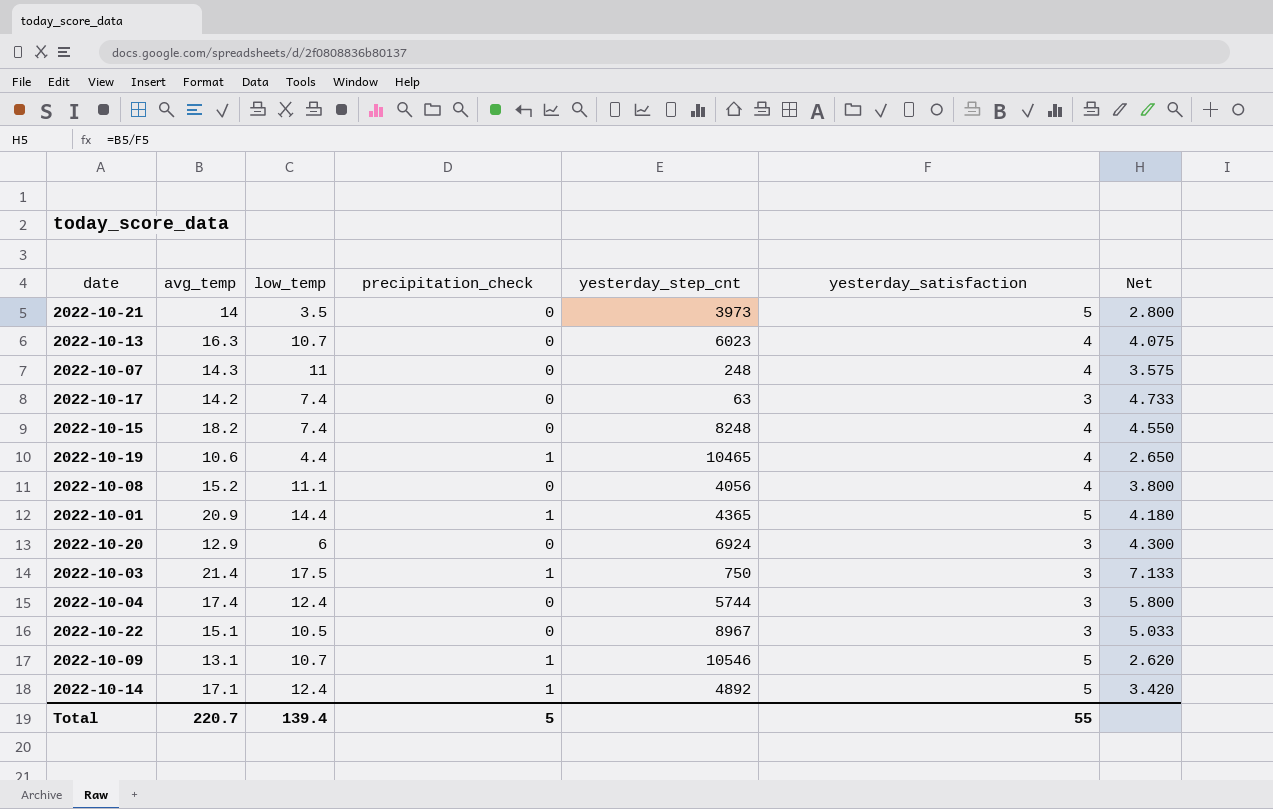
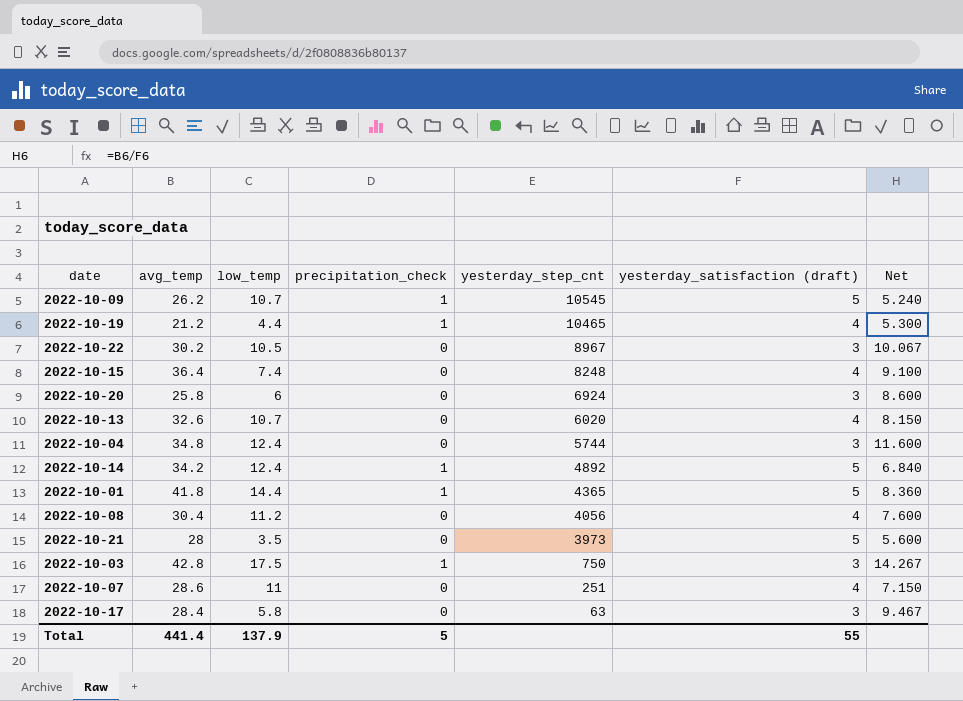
row order: none -> yesterday_step_cnt descending
column name: yesterday_satisfaction -> yesterday_satisfaction (draft)
2022-10-09 | avg_temp: 13.1 -> 26.2
2022-10-09 | yesterday_step_cnt: 10546 -> 10545
2022-10-09 | Net: 2.620 -> 5.240
2022-10-19 | avg_temp: 10.6 -> 21.2
2022-10-19 | Net: 2.650 -> 5.300
2022-10-22 | avg_temp: 15.1 -> 30.2
2022-10-22 | Net: 5.033 -> 10.067
2022-10-15 | avg_temp: 18.2 -> 36.4
2022-10-15 | Net: 4.550 -> 9.100
2022-10-20 | avg_temp: 12.9 -> 25.8
2022-10-20 | Net: 4.300 -> 8.600
2022-10-13 | avg_temp: 16.3 -> 32.6
2022-10-13 | yesterday_step_cnt: 6023 -> 6020
2022-10-13 | Net: 4.075 -> 8.150
2022-10-04 | avg_temp: 17.4 -> 34.8
2022-10-04 | Net: 5.800 -> 11.600
2022-10-14 | avg_temp: 17.1 -> 34.2
2022-10-14 | Net: 3.420 -> 6.840
2022-10-01 | avg_temp: 20.9 -> 41.8
2022-10-01 | Net: 4.180 -> 8.360
2022-10-08 | avg_temp: 15.2 -> 30.4
2022-10-08 | low_temp: 11.1 -> 11.2
2022-10-08 | Net: 3.800 -> 7.600
2022-10-21 | avg_temp: 14 -> 28
2022-10-21 | Net: 2.800 -> 5.600
2022-10-03 | avg_temp: 21.4 -> 42.8
2022-10-03 | Net: 7.133 -> 14.267
2022-10-07 | avg_temp: 14.3 -> 28.6
2022-10-07 | yesterday_step_cnt: 248 -> 251
2022-10-07 | Net: 3.575 -> 7.150
2022-10-17 | avg_temp: 14.2 -> 28.4
2022-10-17 | low_temp: 7.4 -> 5.8
2022-10-17 | Net: 4.733 -> 9.467
Total | avg_temp: 220.7 -> 441.4
Total | low_temp: 139.4 -> 137.9

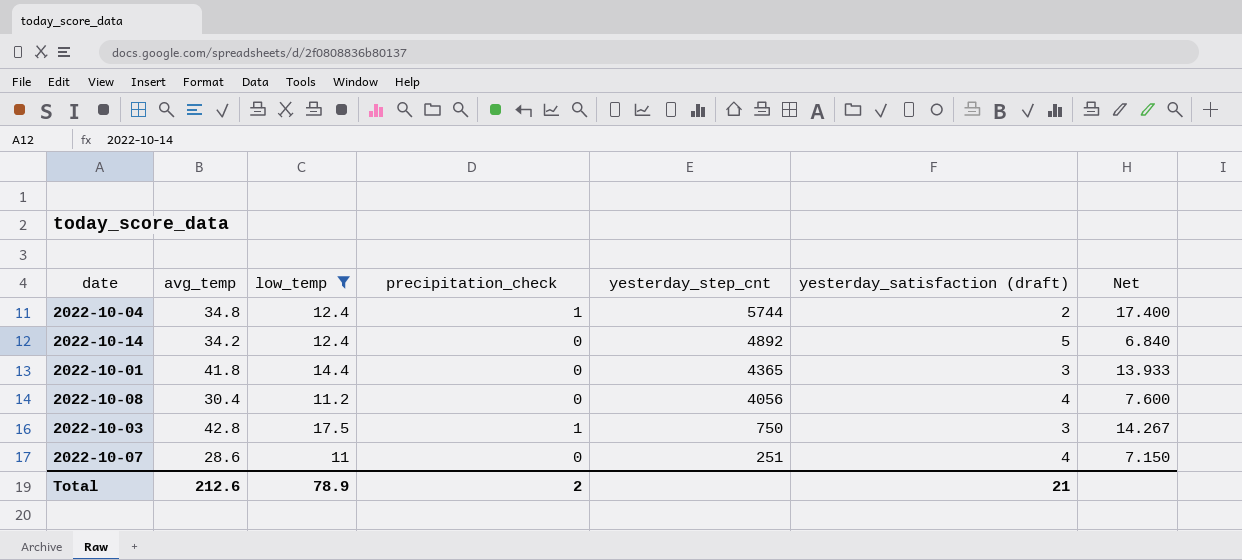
filter: none -> low_temp >= 11
2022-10-04 | precipitation_check: 0 -> 1
2022-10-04 | yesterday_satisfaction (draft): 3 -> 2
2022-10-04 | Net: 11.600 -> 17.400
2022-10-14 | precipitation_check: 1 -> 0
2022-10-01 | precipitation_check: 1 -> 0
2022-10-01 | yesterday_satisfaction (draft): 5 -> 3
2022-10-01 | Net: 8.360 -> 13.933
Total | avg_temp: 441.4 -> 212.6
Total | low_temp: 137.9 -> 78.9
Total | precipitation_check: 5 -> 2
Total | yesterday_satisfaction (draft): 55 -> 21

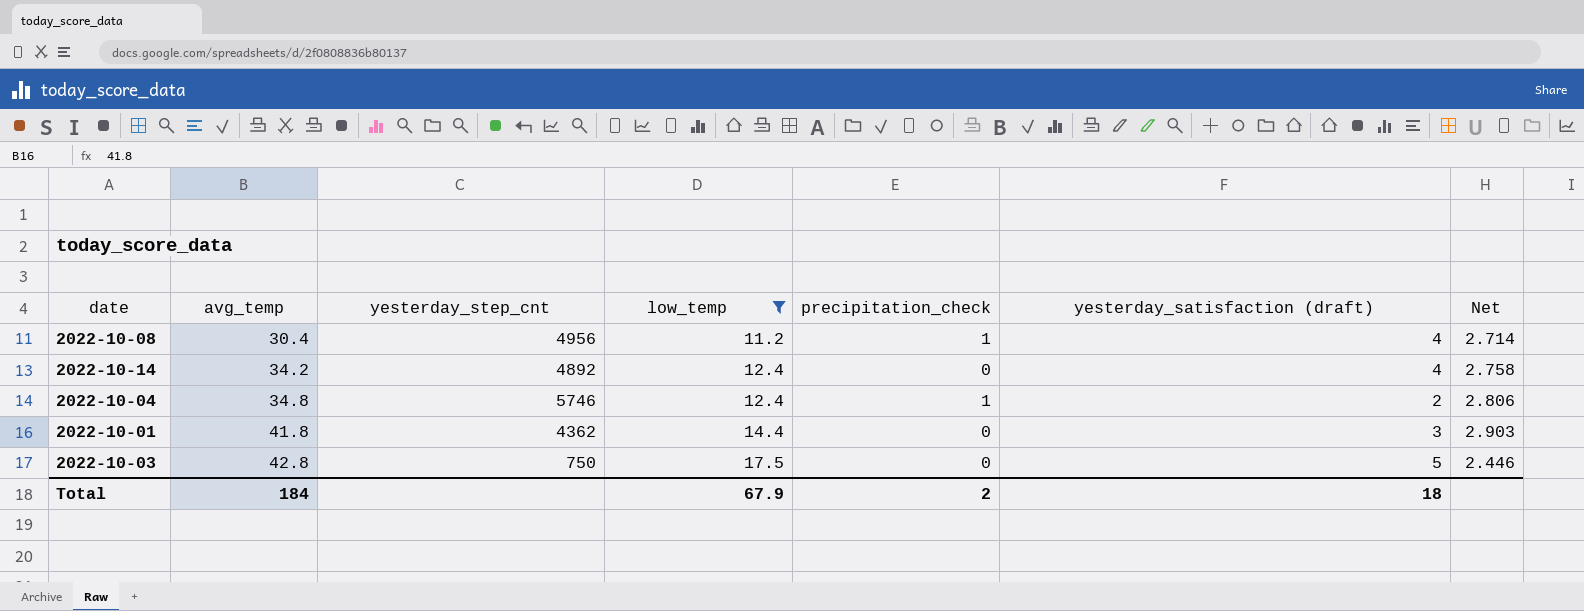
row order: yesterday_step_cnt descending -> avg_temp ascending
column yesterday_step_cnt | position: 5 -> 3
column Net | formula: [avg_temp] / [yesterday_satisfaction (draft)] -> [avg_temp] / [low_temp]
row 2022-10-07: 28.6 | 11 | 0 | 251 | 4 | 7.150 -> none
2022-10-08 | yesterday_step_cnt: 4056 -> 4956
2022-10-08 | precipitation_check: 0 -> 1
2022-10-14 | yesterday_satisfaction (draft): 5 -> 4
2022-10-04 | yesterday_step_cnt: 5744 -> 5746
2022-10-01 | yesterday_step_cnt: 4365 -> 4362
2022-10-03 | precipitation_check: 1 -> 0
2022-10-03 | yesterday_satisfaction (draft): 3 -> 5
Total | avg_temp: 212.6 -> 184
Total | low_temp: 78.9 -> 67.9
Total | yesterday_satisfaction (draft): 21 -> 18

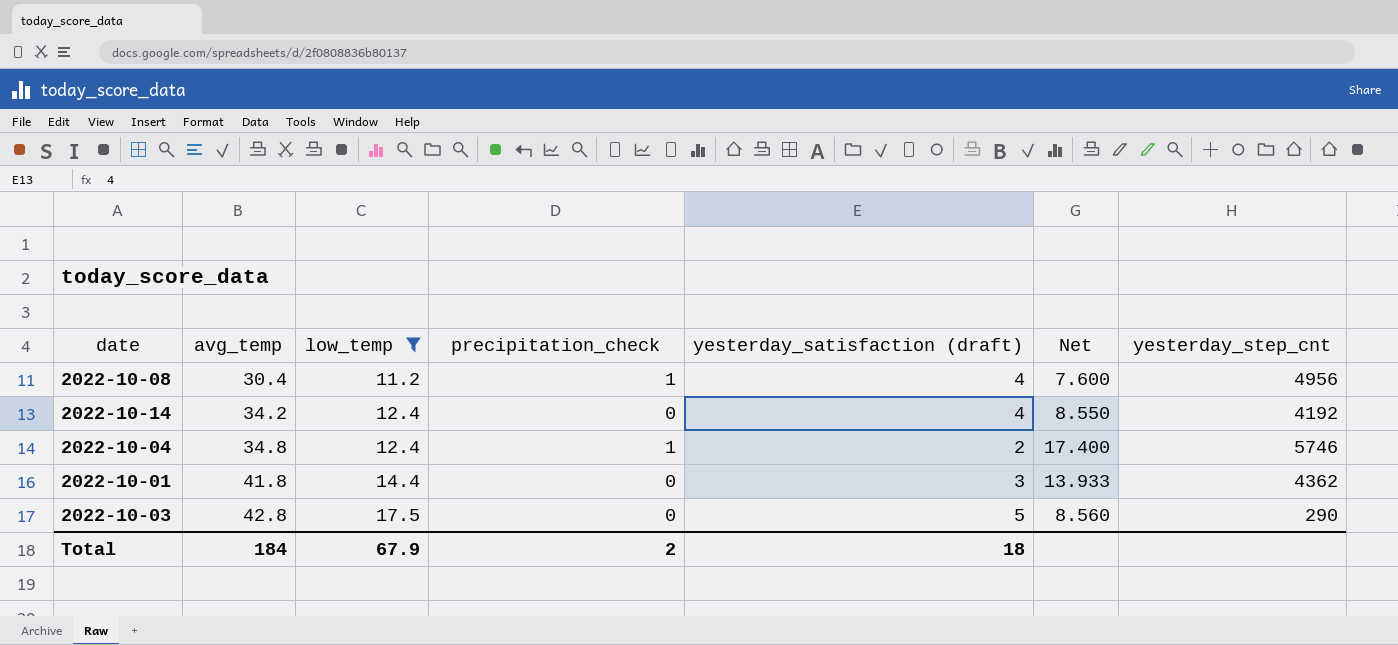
column Net | formula: [avg_temp] / [low_temp] -> [avg_temp] / [yesterday_satisfaction (draft)]
column yesterday_step_cnt | position: 3 -> 7
2022-10-14 | yesterday_step_cnt: 4892 -> 4192
2022-10-03 | yesterday_step_cnt: 750 -> 290

